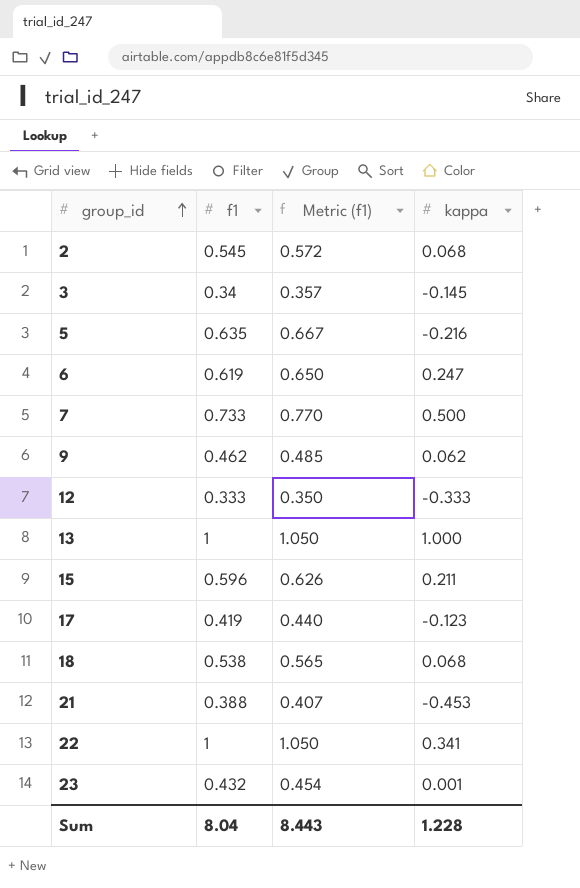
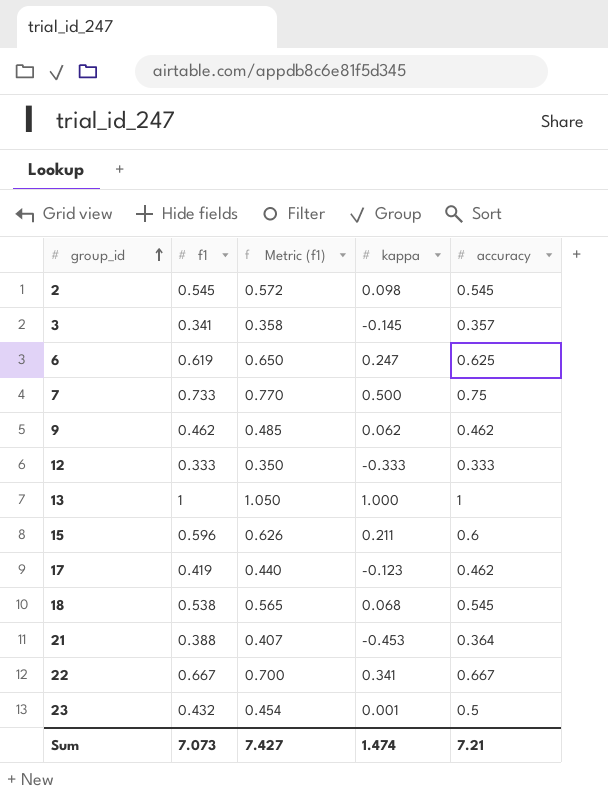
column accuracy | position: none -> 5
row 5: 0.635 | 0.667 | -0.216 -> none
2 | kappa: 0.068 -> 0.098
3 | f1: 0.34 -> 0.341
3 | Metric (f1): 0.357 -> 0.358
22 | f1: 1 -> 0.667
22 | Metric (f1): 1.050 -> 0.700
Sum | f1: 8.04 -> 7.073
Sum | Metric (f1): 8.443 -> 7.427
Sum | kappa: 1.228 -> 1.474

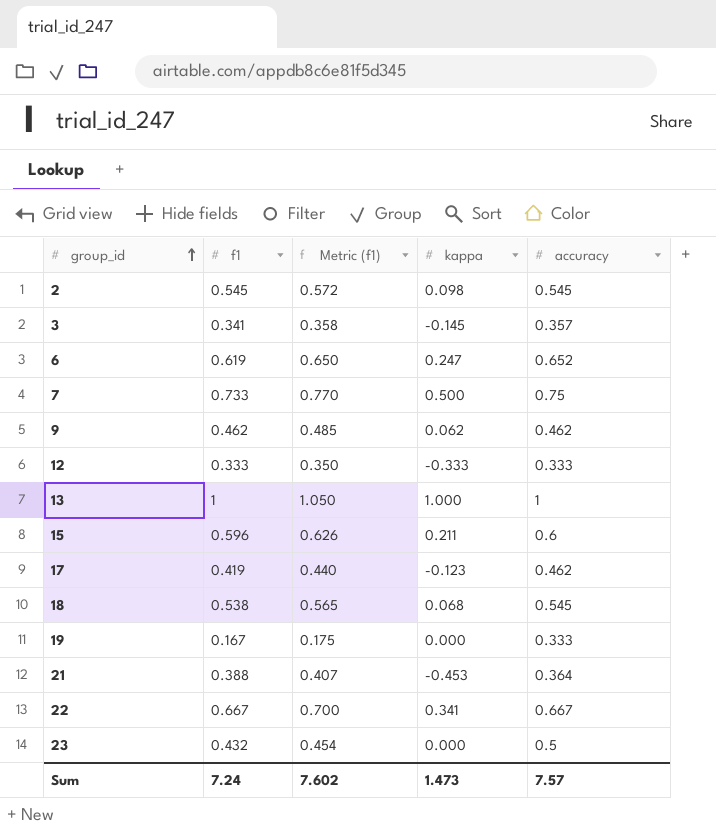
6 | accuracy: 0.625 -> 0.652
row 19: none -> 0.167 | 0.175 | 0.000 | 0.333
23 | kappa: 0.001 -> 0.000
Sum | f1: 7.073 -> 7.24
Sum | Metric (f1): 7.427 -> 7.602
Sum | kappa: 1.474 -> 1.473
Sum | accuracy: 7.21 -> 7.57

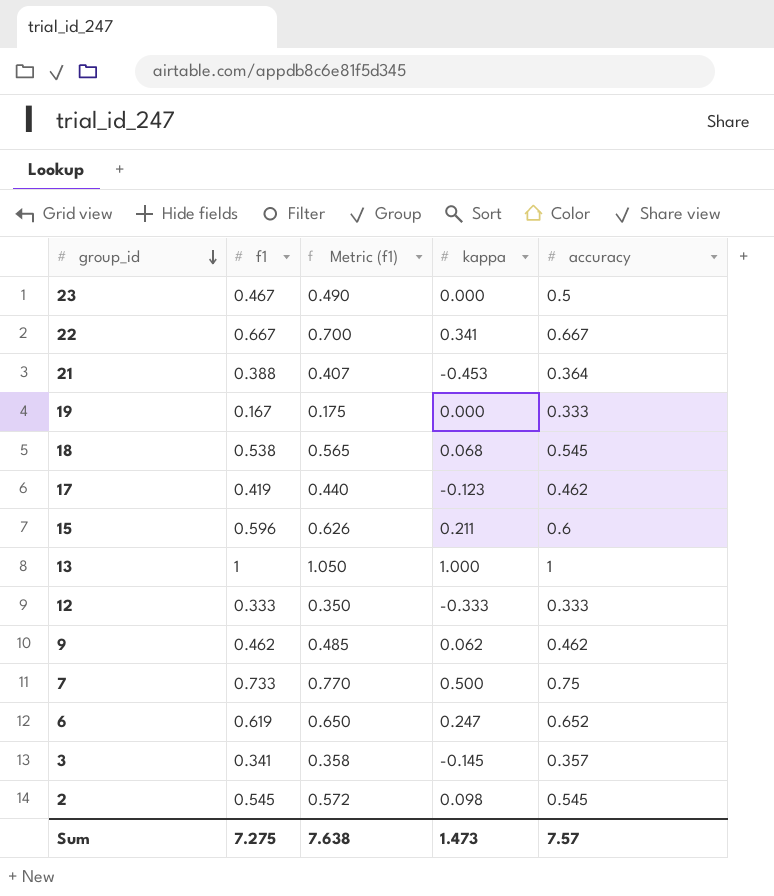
row order: group_id ascending -> group_id descending
23 | f1: 0.432 -> 0.467
23 | Metric (f1): 0.454 -> 0.490
Sum | f1: 7.24 -> 7.275
Sum | Metric (f1): 7.602 -> 7.638

